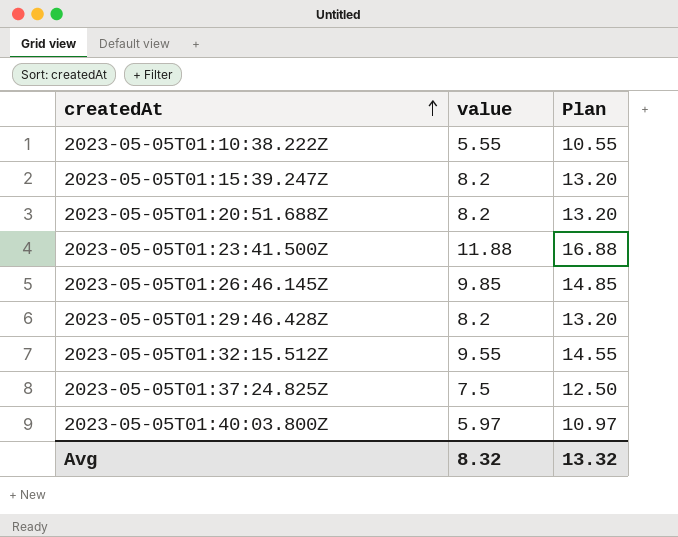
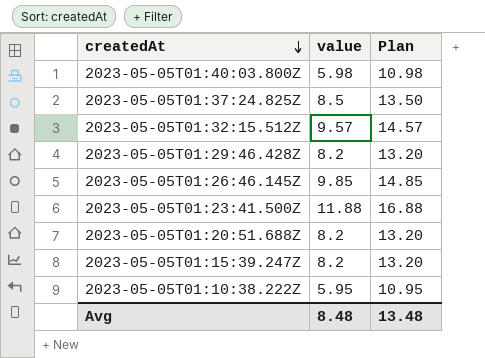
row order: createdAt ascending -> createdAt descending
2023-05-05T01:40:03.800Z | value: 5.97 -> 5.98
2023-05-05T01:40:03.800Z | Plan: 10.97 -> 10.98
2023-05-05T01:37:24.825Z | value: 7.5 -> 8.5
2023-05-05T01:37:24.825Z | Plan: 12.50 -> 13.50
2023-05-05T01:32:15.512Z | value: 9.55 -> 9.57
2023-05-05T01:32:15.512Z | Plan: 14.55 -> 14.57
2023-05-05T01:10:38.222Z | value: 5.55 -> 5.95
2023-05-05T01:10:38.222Z | Plan: 10.55 -> 10.95
Avg | value: 8.32 -> 8.48
Avg | Plan: 13.32 -> 13.48

